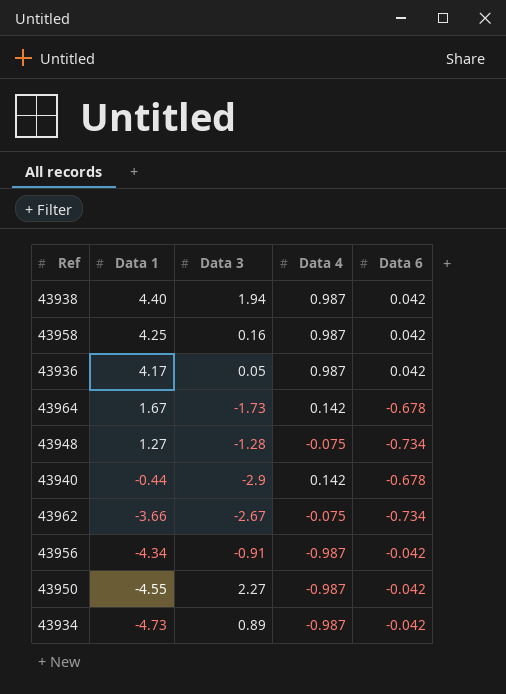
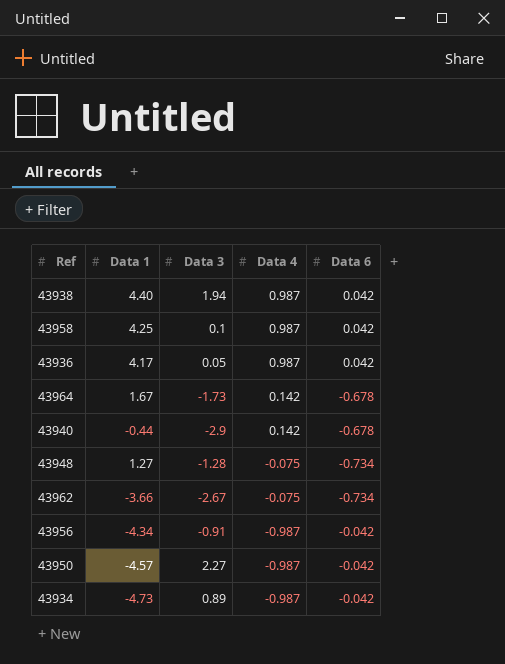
row order: Data 1 descending -> Data 4 descending
43958 | Data 3: 0.16 -> 0.1
43950 | Data 1: -4.55 -> -4.57

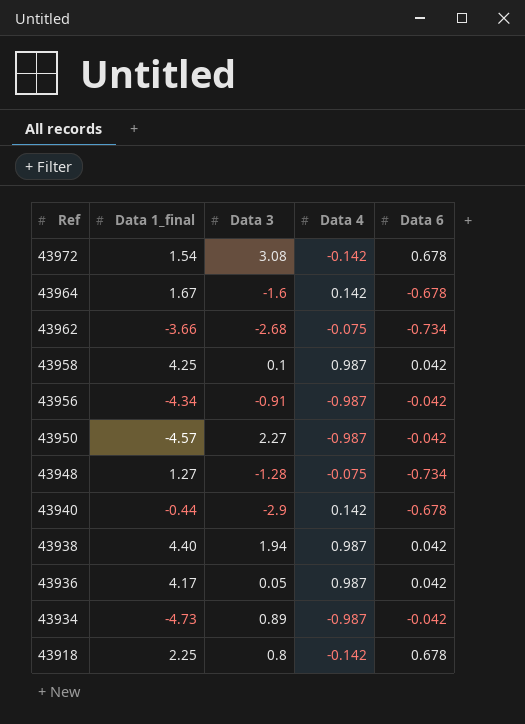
row order: Data 4 descending -> Ref descending
column name: Data 1 -> Data 1_final
row 43972: none -> 1.54 | 3.08 | -0.142 | 0.678
43964 | Data 3: -1.73 -> -1.6
43962 | Data 3: -2.67 -> -2.68
row 43918: none -> 2.25 | 0.8 | -0.142 | 0.678

